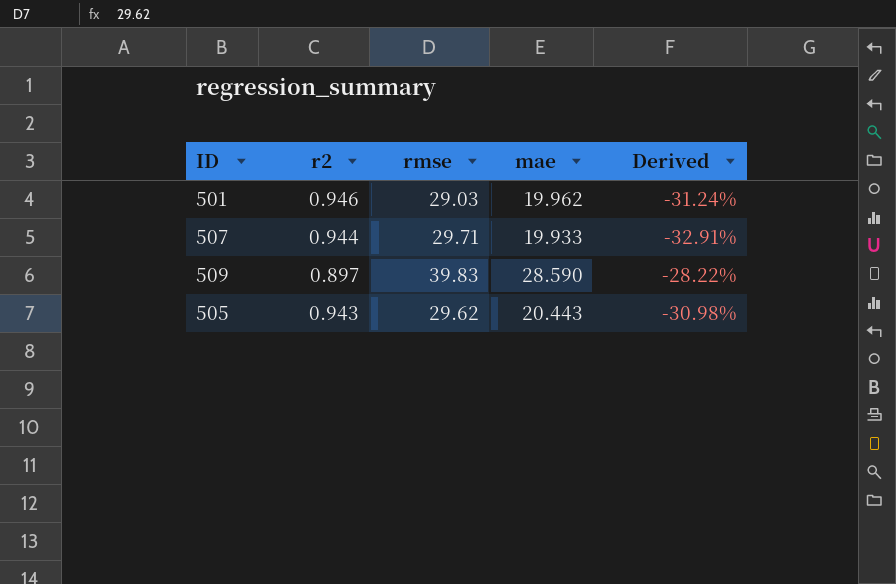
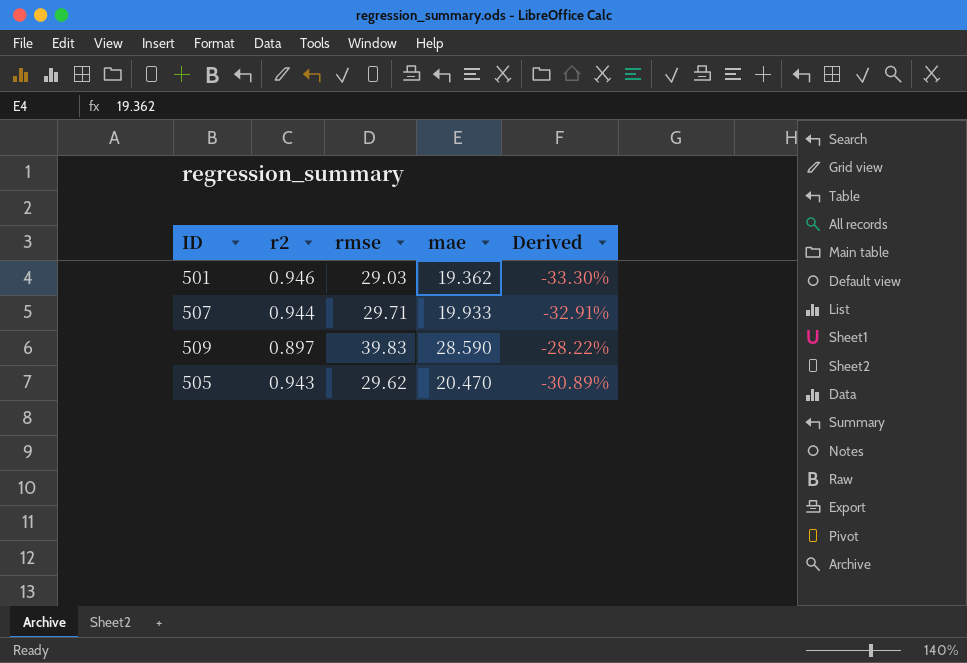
501 | mae: 19.962 -> 19.362
501 | Derived: -31.24% -> -33.30%
505 | mae: 20.443 -> 20.470
505 | Derived: -30.98% -> -30.89%

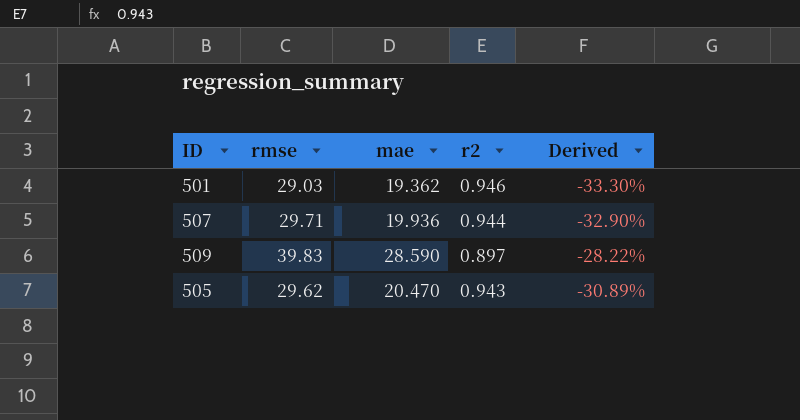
column r2 | position: 2 -> 4
507 | mae: 19.933 -> 19.936
507 | Derived: -32.91% -> -32.90%

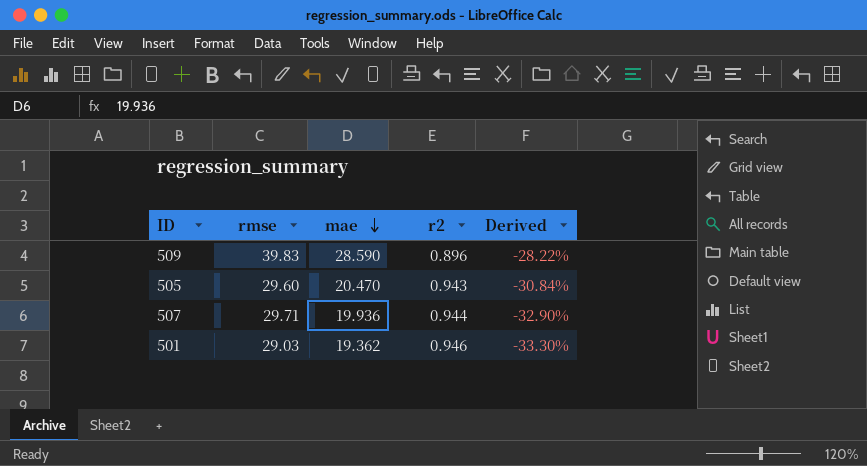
row order: none -> mae descending
509 | r2: 0.897 -> 0.896
505 | rmse: 29.62 -> 29.60
505 | Derived: -30.89% -> -30.84%

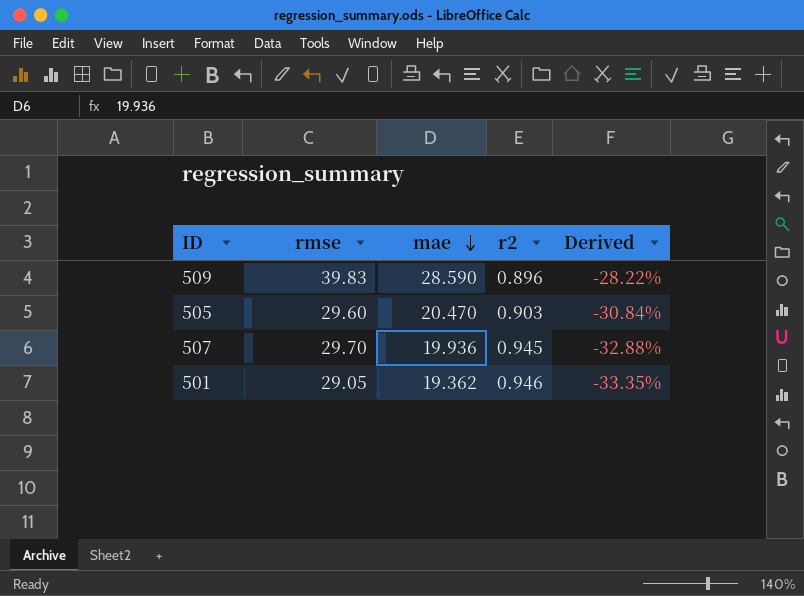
505 | r2: 0.943 -> 0.903
507 | rmse: 29.71 -> 29.70
507 | r2: 0.944 -> 0.945
507 | Derived: -32.90% -> -32.88%
501 | rmse: 29.03 -> 29.05
501 | Derived: -33.30% -> -33.35%

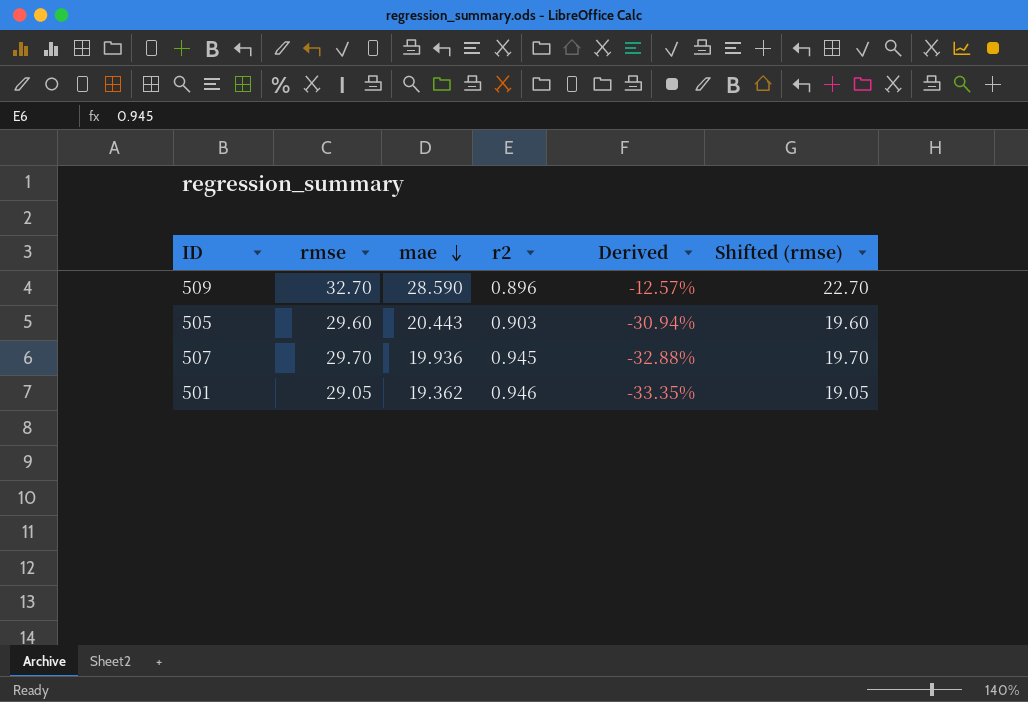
column Shifted (rmse) | formula: none -> [rmse] - 10
509 | rmse: 39.83 -> 32.70
509 | Derived: -28.22% -> -12.57%
505 | mae: 20.470 -> 20.443
505 | Derived: -30.84% -> -30.94%

